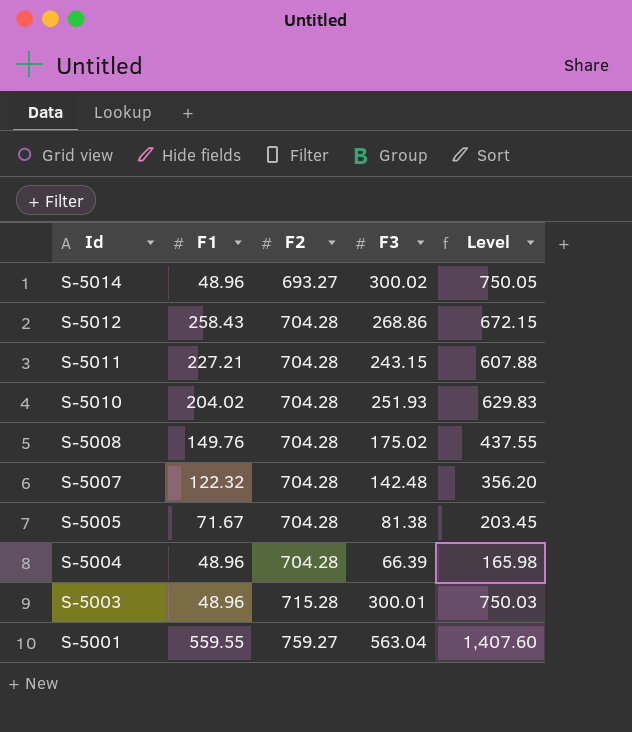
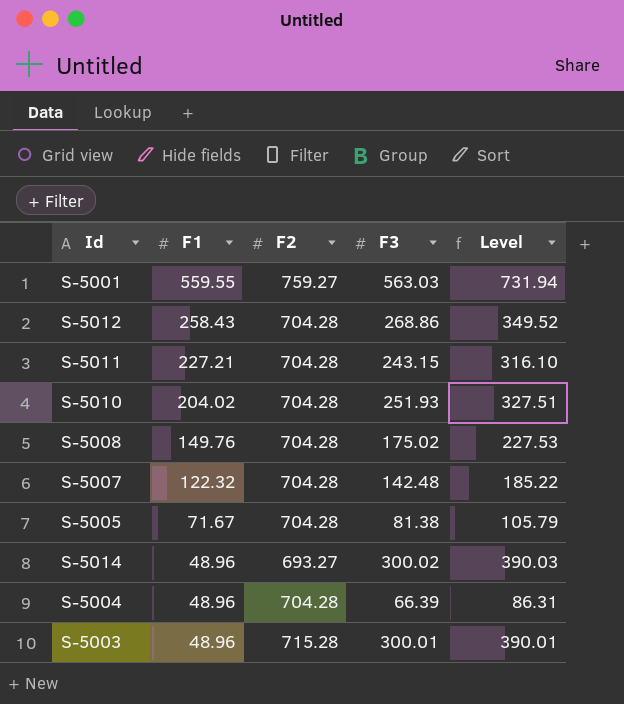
row order: Id descending -> F1 descending
column Level | formula: [F3] * 2.5 -> [F3] * 1.3
S-5001 | F3: 563.04 -> 563.03

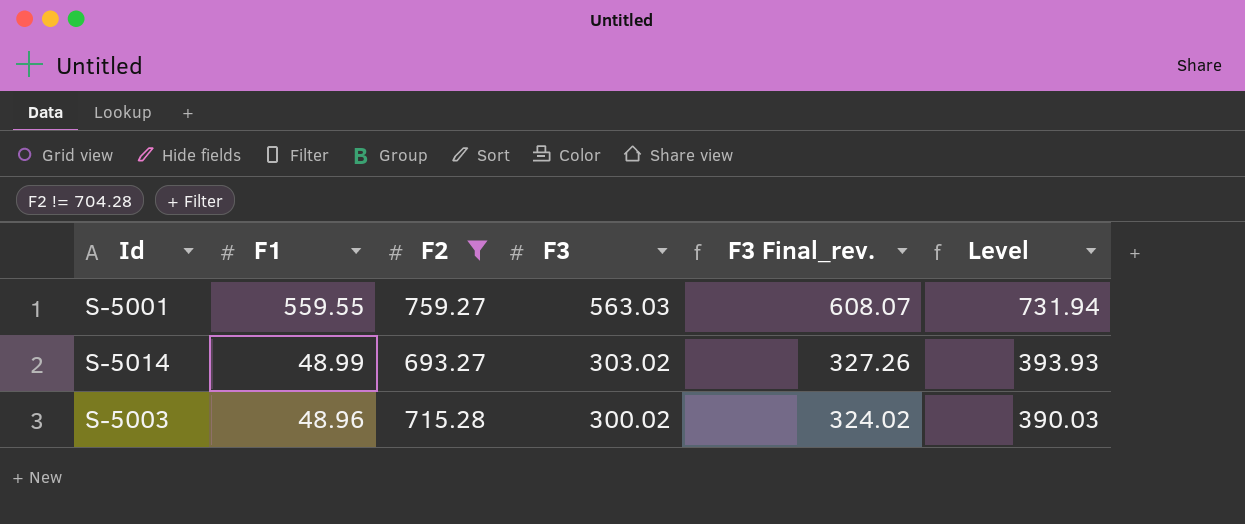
filter: none -> F2 != 704.28
column F3 Final_rev. | formula: none -> [F3] * 1.08
S-5014 | F1: 48.96 -> 48.99
S-5014 | F3: 300.02 -> 303.02
S-5014 | Level: 390.03 -> 393.93
S-5003 | F3: 300.01 -> 300.02
S-5003 | Level: 390.01 -> 390.03

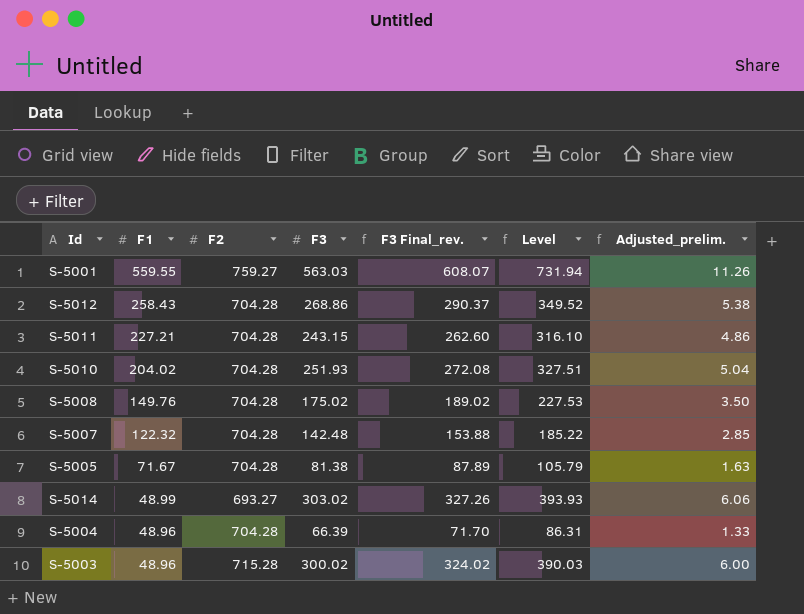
filter: F2 != 704.28 -> none
column Adjusted_prelim. | formula: none -> [F3] * 0.02

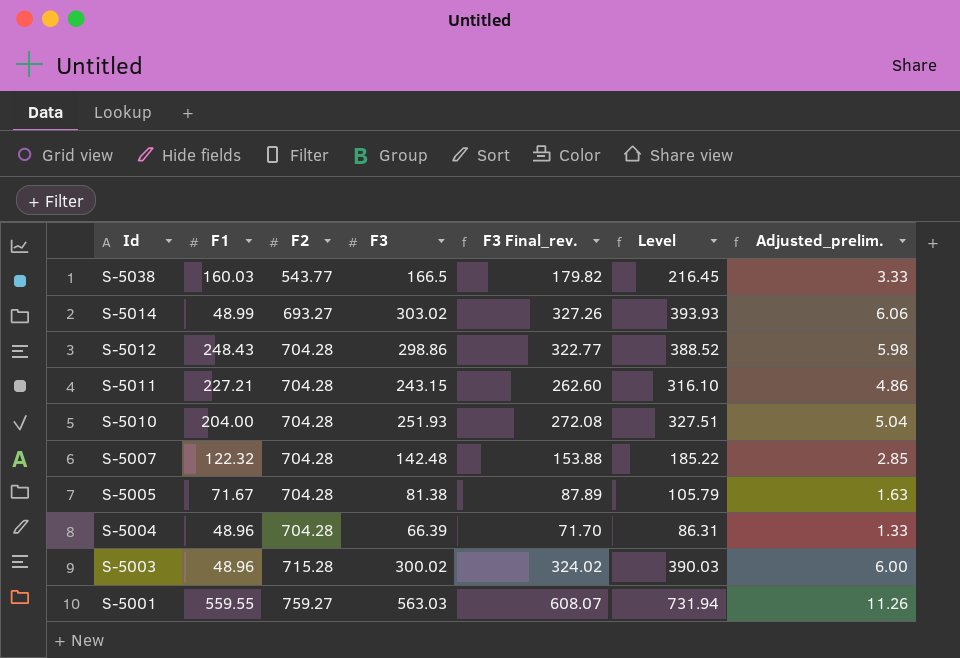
row order: F1 descending -> Id descending
row S-5008: 149.76 | 704.28 | 175.02 | 189.02 | 227.53 | 3.50 -> none
row S-5038: none -> 160.03 | 543.77 | 166.5 | 179.82 | 216.45 | 3.33
S-5012 | F1: 258.43 -> 248.43
S-5012 | F3: 268.86 -> 298.86
S-5012 | F3 Final_rev.: 290.37 -> 322.77
S-5012 | Level: 349.52 -> 388.52
S-5012 | Adjusted_prelim.: 5.38 -> 5.98
S-5010 | F1: 204.02 -> 204.00

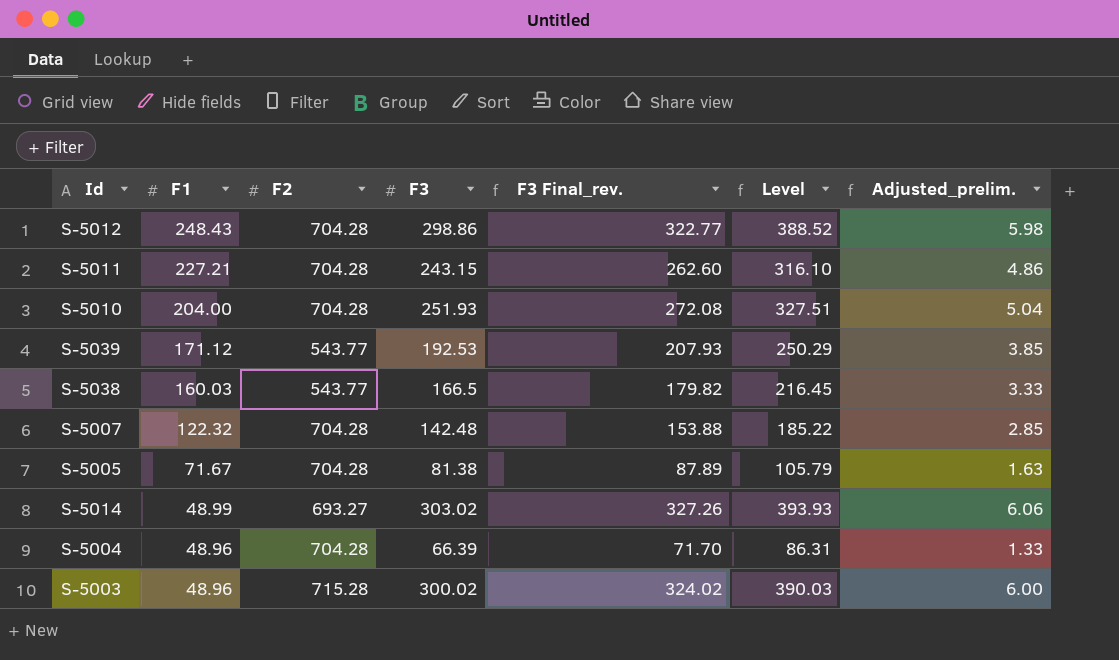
row order: Id descending -> F1 descending
row S-5001: 559.55 | 759.27 | 563.03 | 608.07 | 731.94 | 11.26 -> none
row S-5039: none -> 171.12 | 543.77 | 192.53 | 207.93 | 250.29 | 3.85

